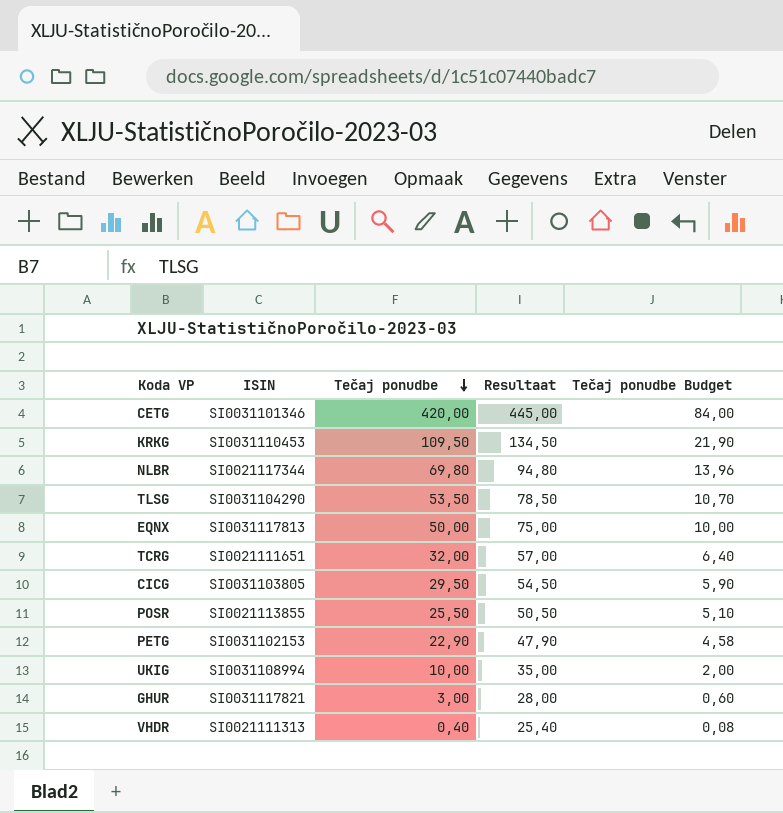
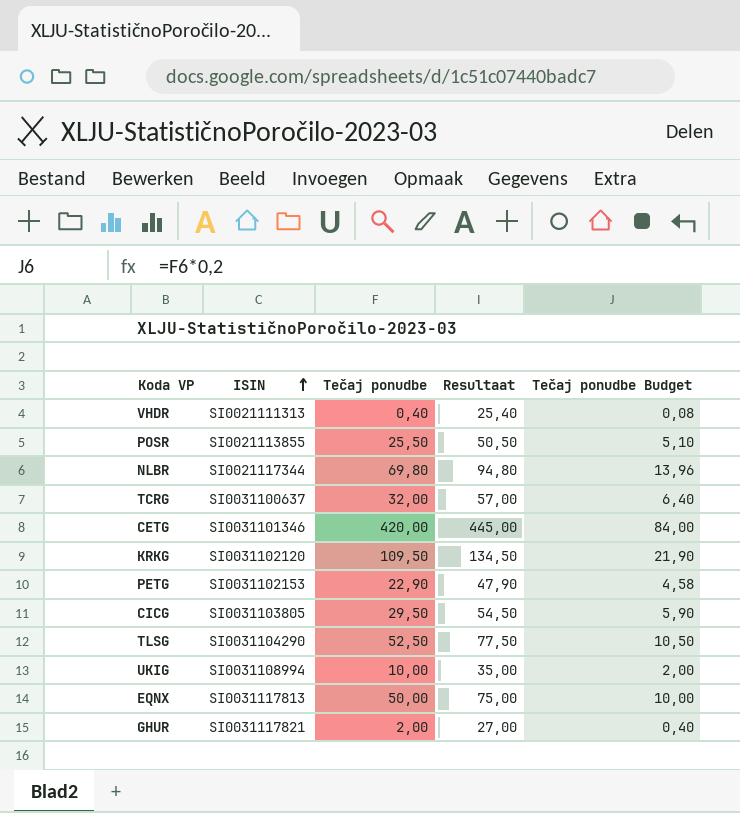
row order: Tečaj ponudbe descending -> ISIN ascending
TCRG | ISIN: SI0021111651 -> SI0031100637
KRKG | ISIN: SI0031110453 -> SI0031102120
TLSG | Tečaj ponudbe: 53,50 -> 52,50
TLSG | Resultaat: 78,50 -> 77,50
TLSG | Tečaj ponudbe Budget: 10,70 -> 10,50
GHUR | Tečaj ponudbe: 3,00 -> 2,00
GHUR | Resultaat: 28,00 -> 27,00
GHUR | Tečaj ponudbe Budget: 0,60 -> 0,40

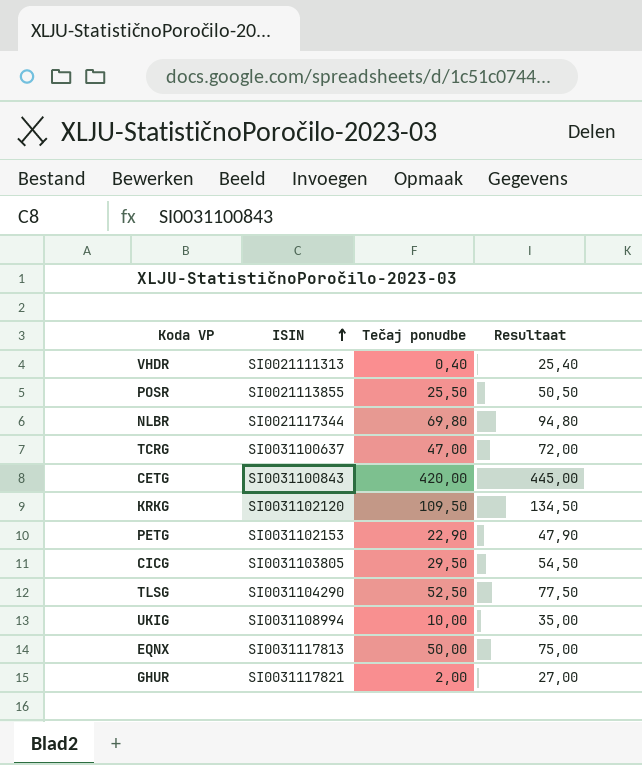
column Tečaj ponudbe Budget | formula: [Tečaj ponudbe] * 0,2 -> none
TCRG | Tečaj ponudbe: 32,00 -> 47,00
TCRG | Resultaat: 57,00 -> 72,00
CETG | ISIN: SI0031101346 -> SI0031100843

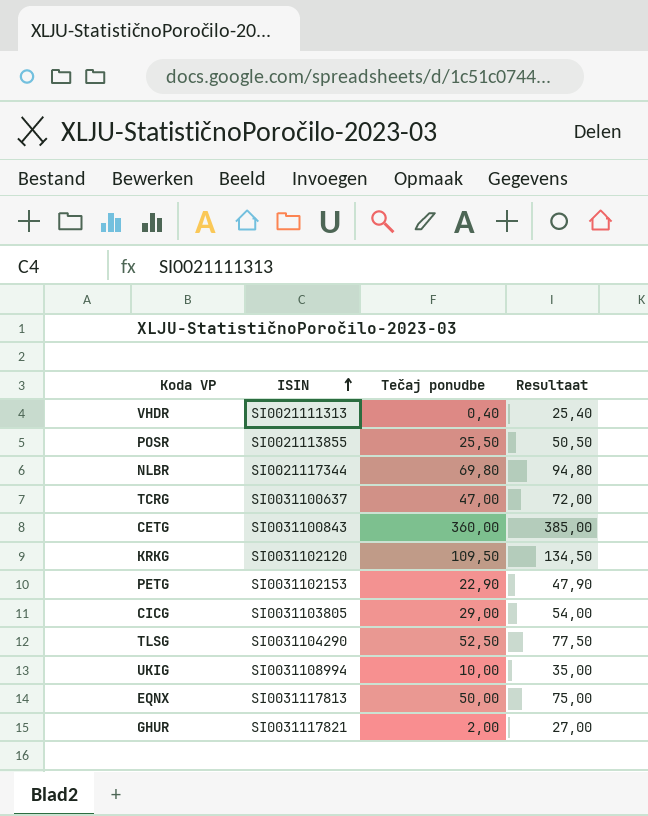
CETG | Tečaj ponudbe: 420,00 -> 360,00
CETG | Resultaat: 445,00 -> 385,00
CICG | Tečaj ponudbe: 29,50 -> 29,00
CICG | Resultaat: 54,50 -> 54,00

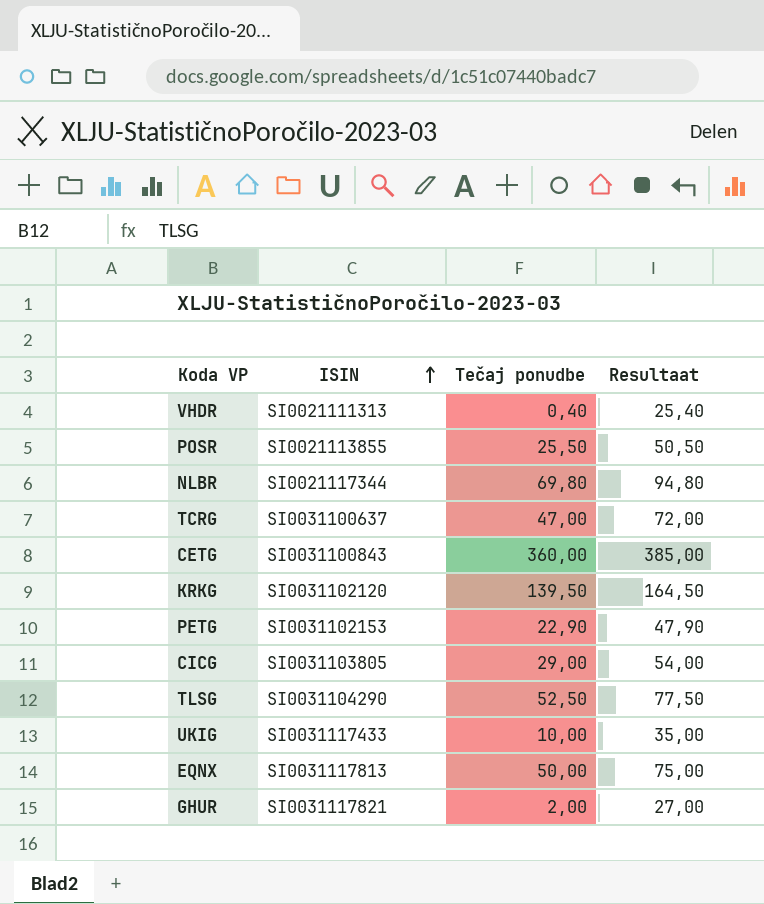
KRKG | Tečaj ponudbe: 109,50 -> 139,50
KRKG | Resultaat: 134,50 -> 164,50
UKIG | ISIN: SI0031108994 -> SI0031117433

